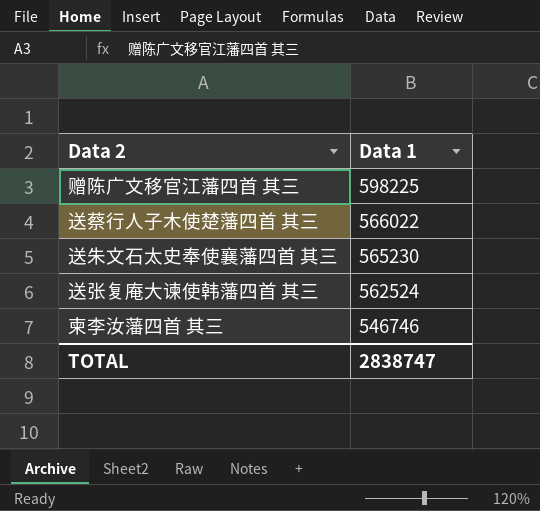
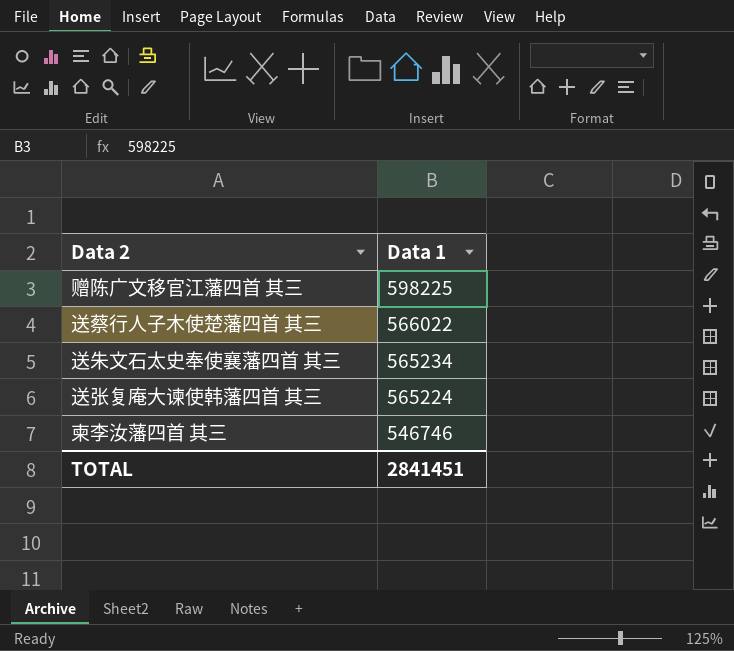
送朱文石太史奉使襄藩四首 其三 | Data 1: 565230 -> 565234
送张复庵大谏使韩藩四首 其三 | Data 1: 562524 -> 565224
TOTAL | Data 1: 2838747 -> 2841451

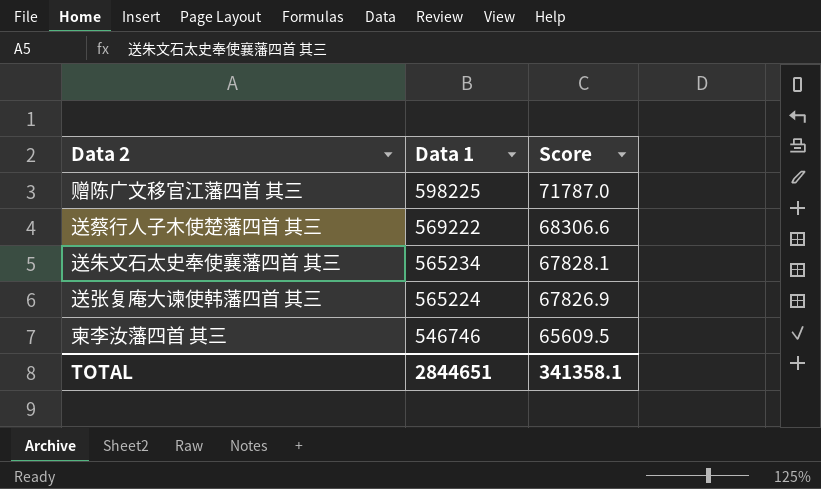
column Score | formula: none -> [Data 1] * 0.12
送蔡行人子木使楚藩四首 其三 | Data 1: 566022 -> 569222
TOTAL | Data 1: 2841451 -> 2844651

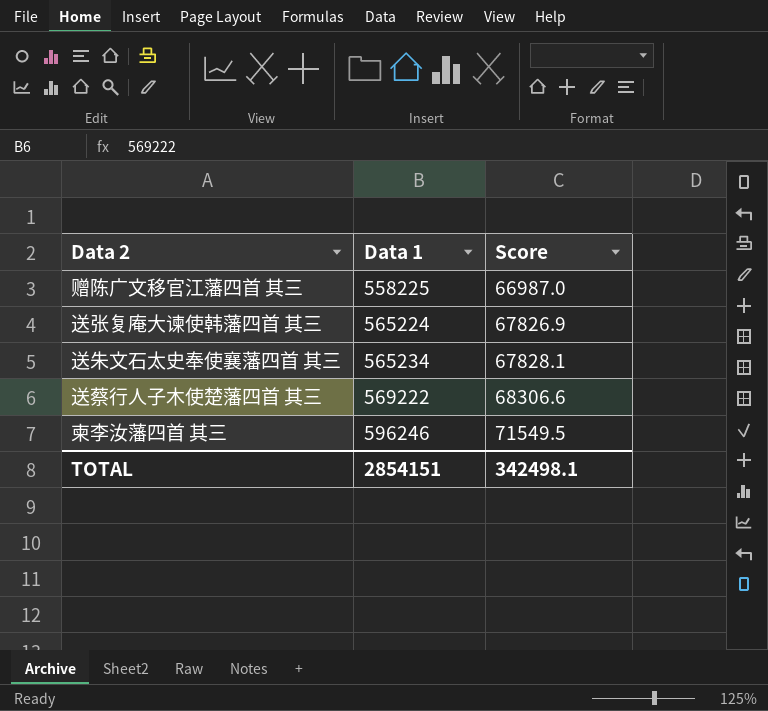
row order: Data 1 descending -> Data 1 ascending
赠陈广文移官江藩四首 其三 | Data 1: 598225 -> 558225
赠陈广文移官江藩四首 其三 | Score: 71787.0 -> 66987.0
柬李汝藩四首 其三 | Data 1: 546746 -> 596246
柬李汝藩四首 其三 | Score: 65609.5 -> 71549.5
TOTAL | Data 1: 2844651 -> 2854151
TOTAL | Score: 341358.1 -> 342498.1

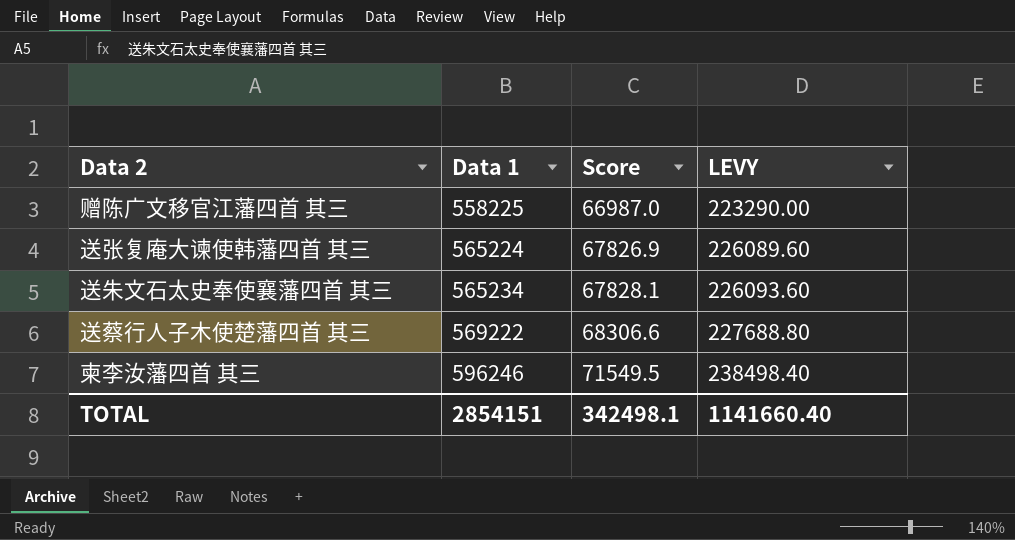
column LEVY | formula: none -> [Data 1] * 0.4

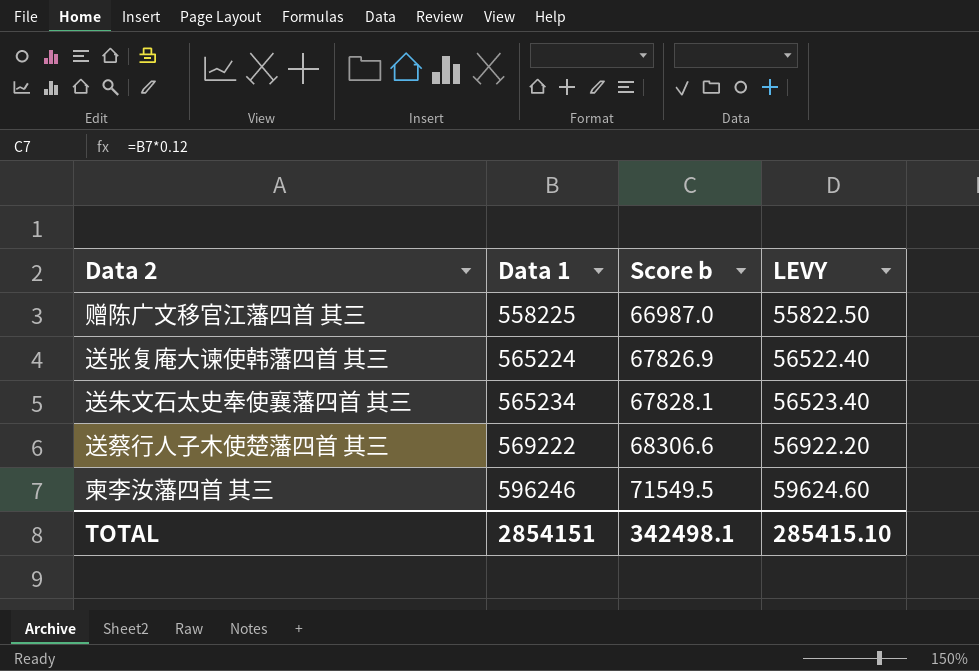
column name: Score -> Score b
column LEVY | formula: [Data 1] * 0.4 -> [Data 1] * 0.1
TOTAL | LEVY: 1141660.40 -> 285415.10

